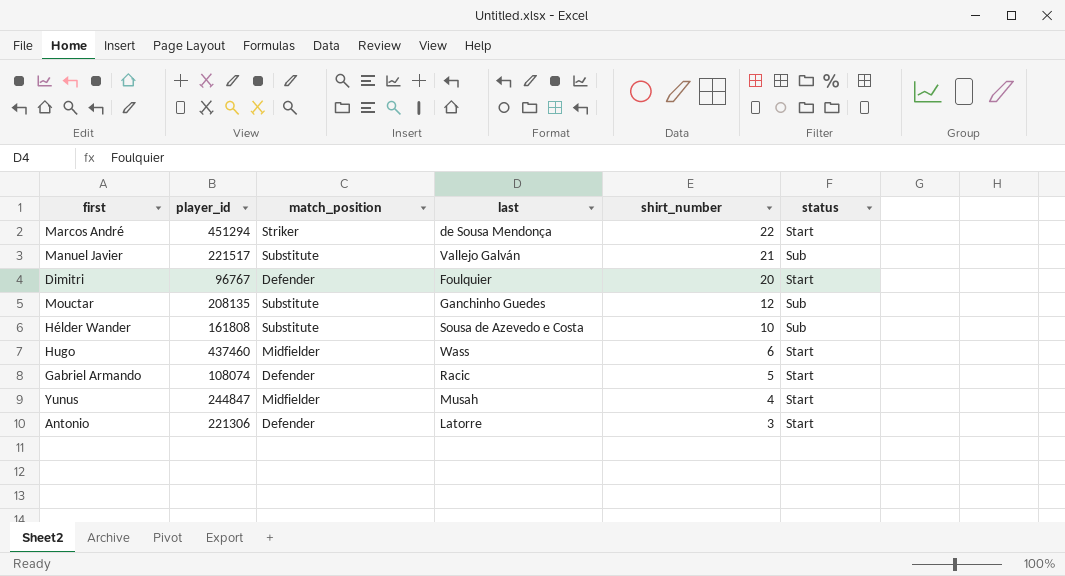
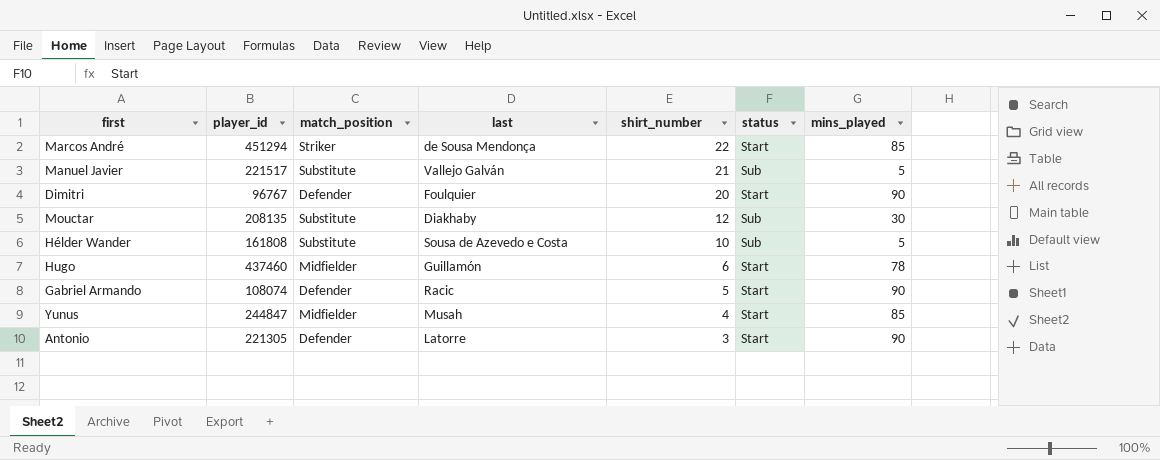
column mins_played | position: none -> 7
Mouctar | last: Ganchinho Guedes -> Diakhaby
Hugo | last: Wass -> Guillamón
Antonio | player_id: 221306 -> 221305

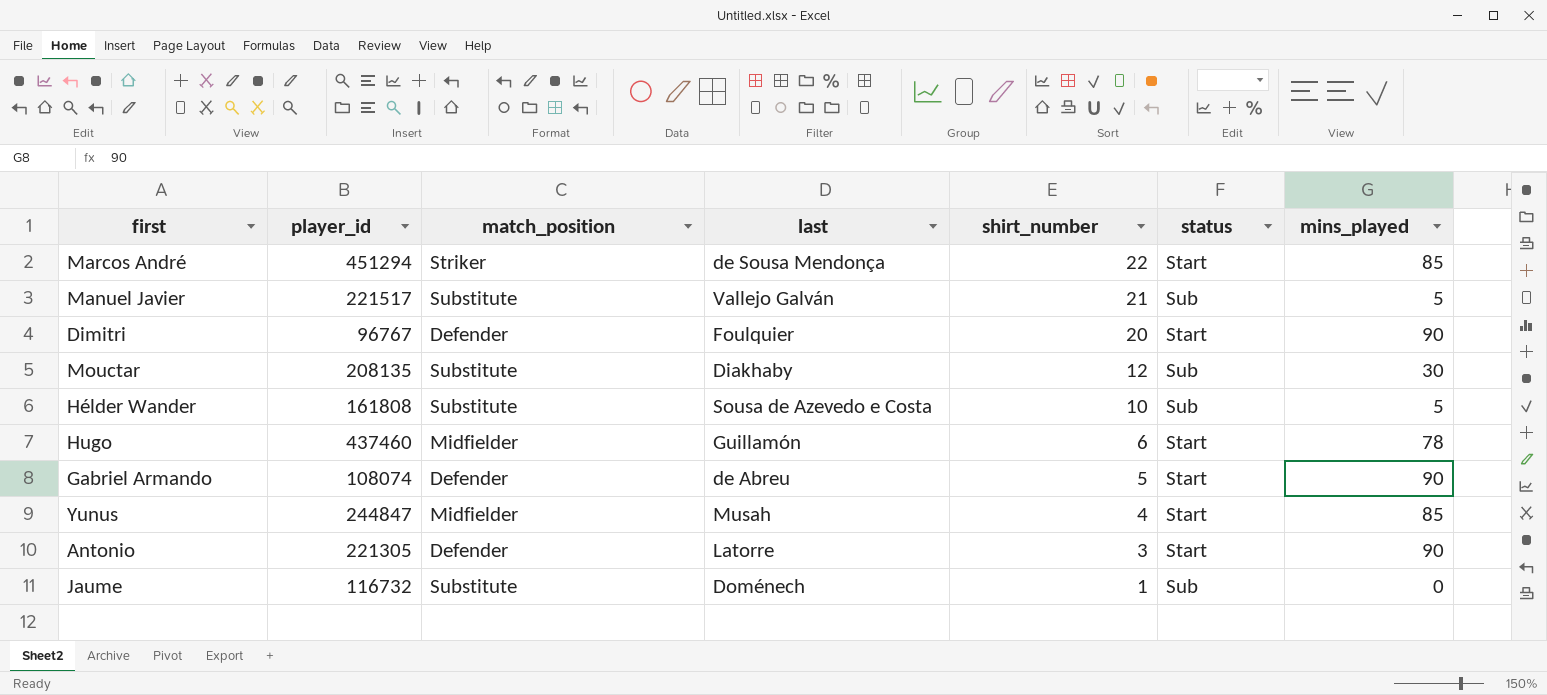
Gabriel Armando | last: Racic -> de Abreu
row Jaume: none -> 116732 | Substitute | Doménech | 1 | Sub | 0

